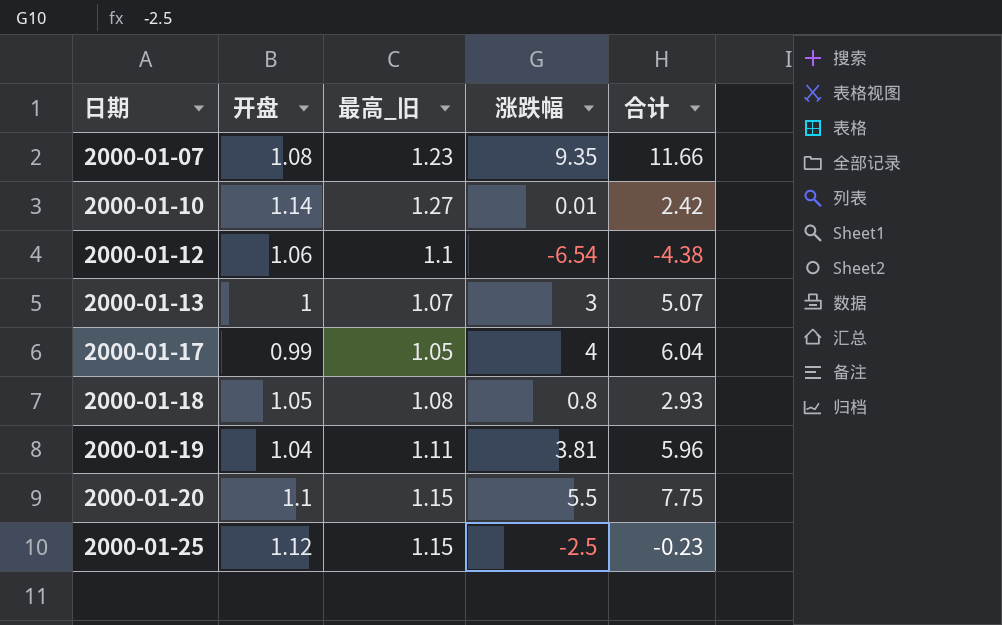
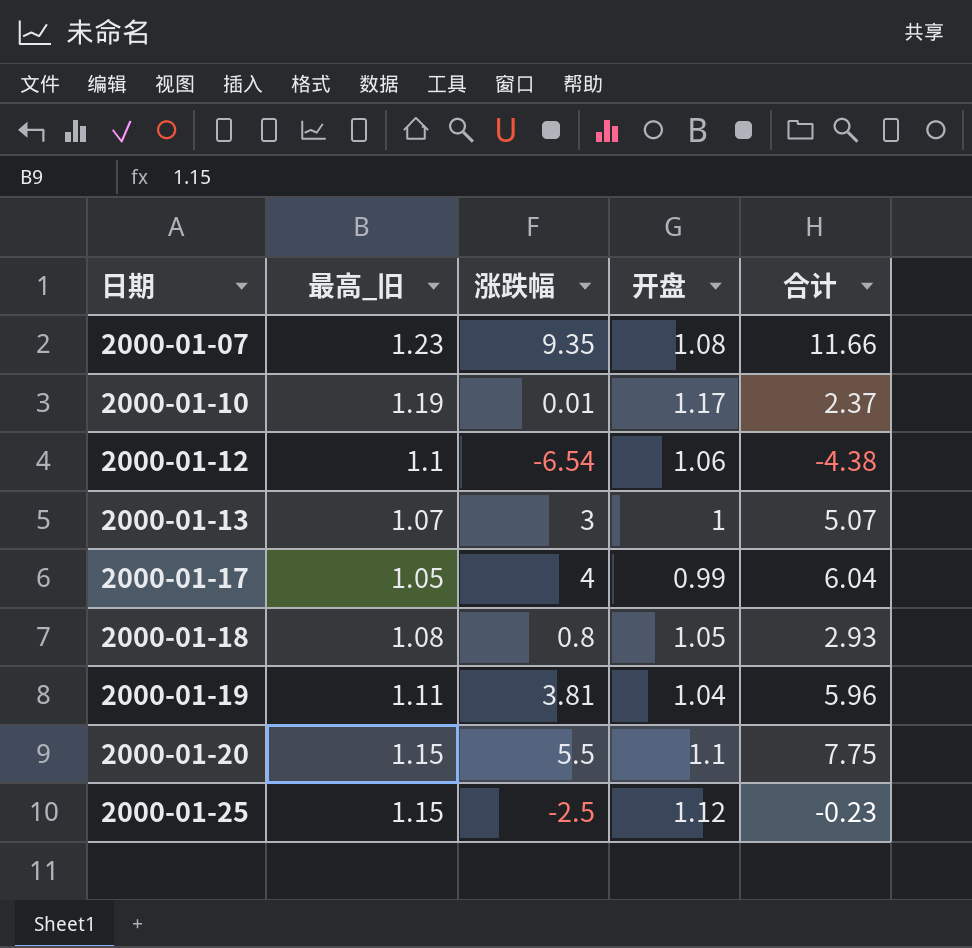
column 开盘 | position: 2 -> 4
2000-01-10 | 最高_旧: 1.27 -> 1.19
2000-01-10 | 开盘: 1.14 -> 1.17
2000-01-10 | 合计: 2.42 -> 2.37

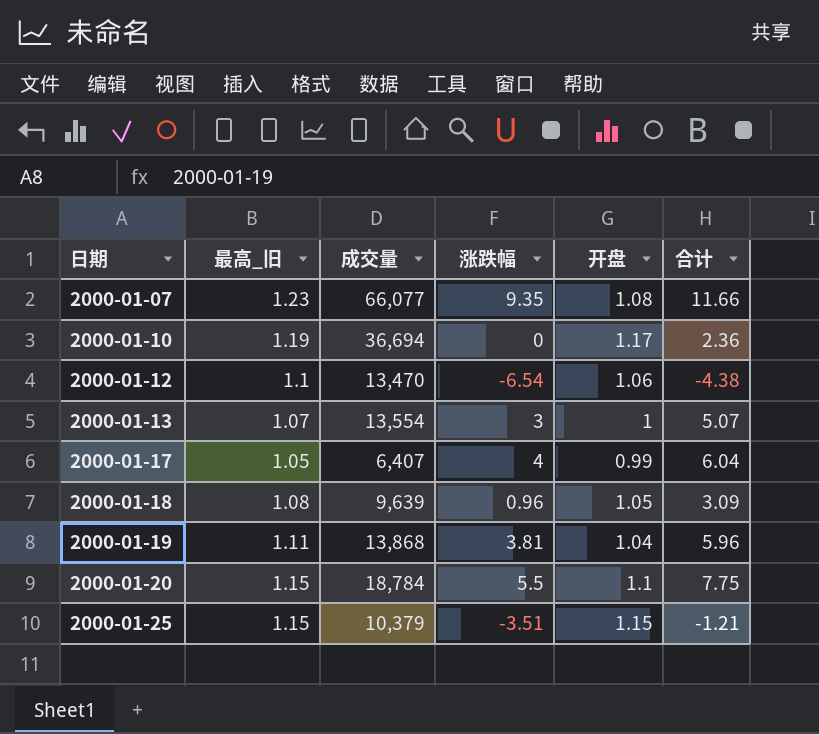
column 成交量 | position: none -> 3
2000-01-10 | 涨跌幅: 0.01 -> 0
2000-01-10 | 合计: 2.37 -> 2.36
2000-01-18 | 涨跌幅: 0.8 -> 0.96
2000-01-18 | 合计: 2.93 -> 3.09
2000-01-25 | 涨跌幅: -2.5 -> -3.51
2000-01-25 | 开盘: 1.12 -> 1.15
2000-01-25 | 合计: -0.23 -> -1.21

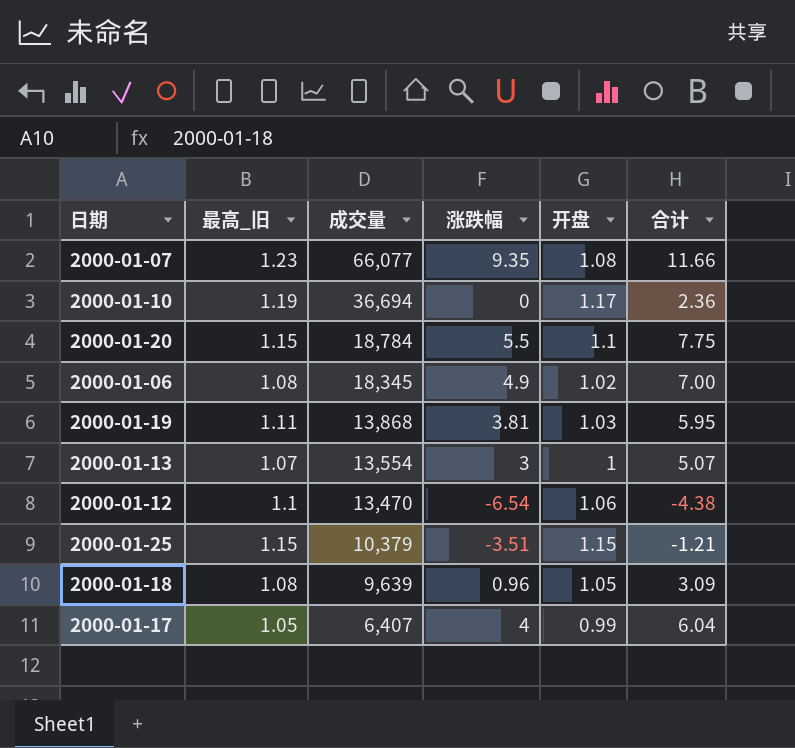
row order: 日期 ascending -> 成交量 descending
row 2000-01-06: none -> 1.08 | 18,345 | 4.9 | 1.02 | 7.00
2000-01-19 | 开盘: 1.04 -> 1.03
2000-01-19 | 合计: 5.96 -> 5.95

